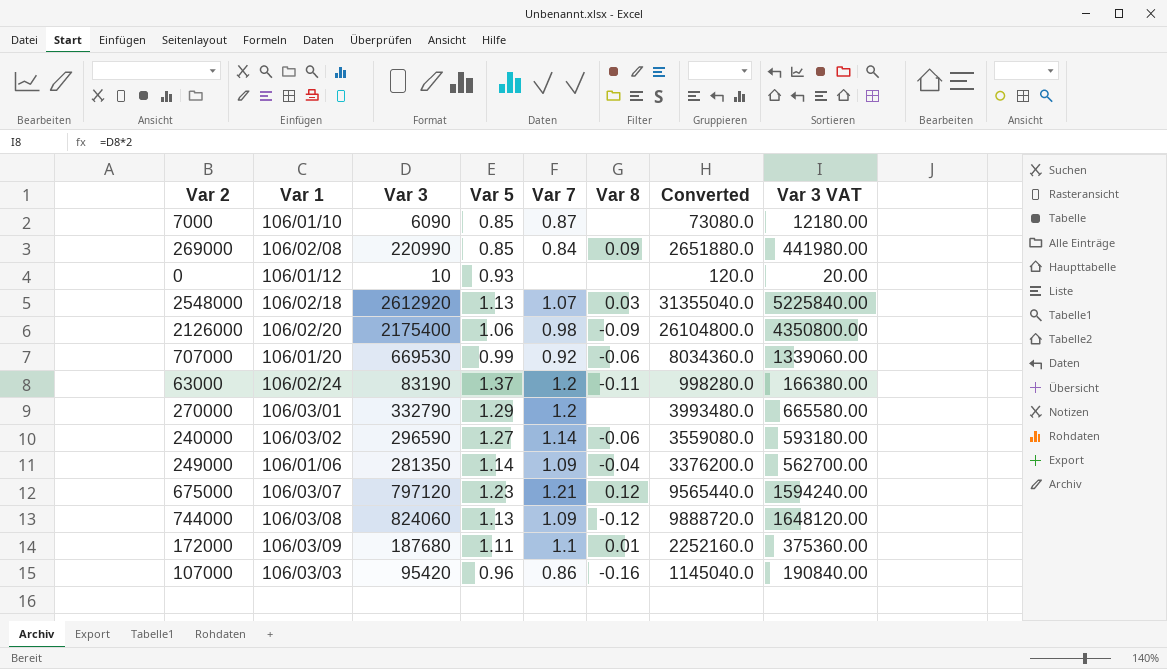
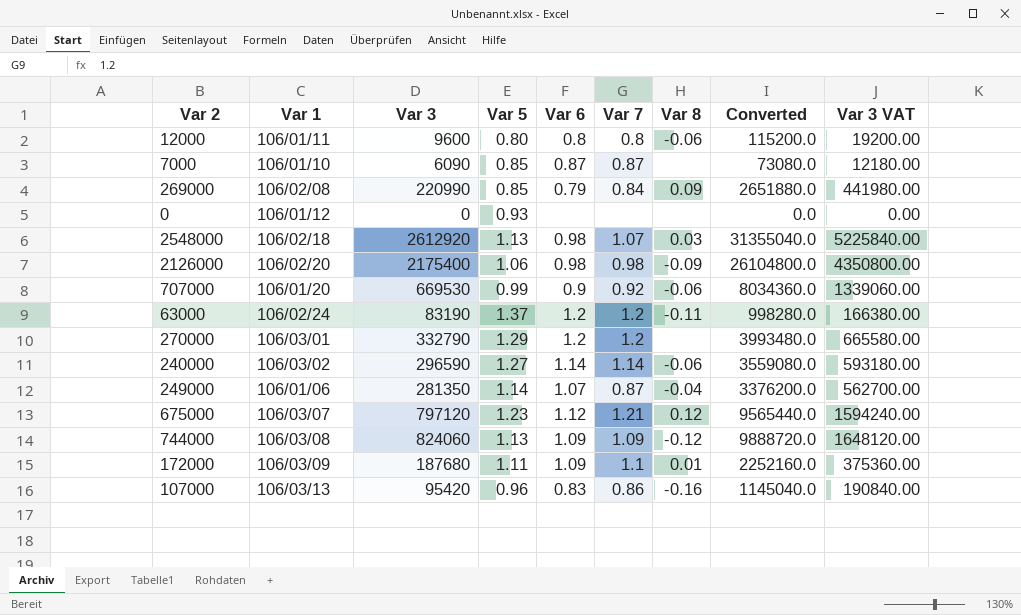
column Var 6 | position: none -> 5
row 12000: none -> 106/01/11 | 9600 | 0.80 | 0.8 | 0.8 | -0.06 | 115200.0 | 19200.00
0 | Var 3: 10 -> 0
0 | Converted: 120.0 -> 0.0
0 | Var 3 VAT: 20.00 -> 0.00
249000 | Var 7: 1.09 -> 0.87
107000 | Var 1: 106/03/03 -> 106/03/13

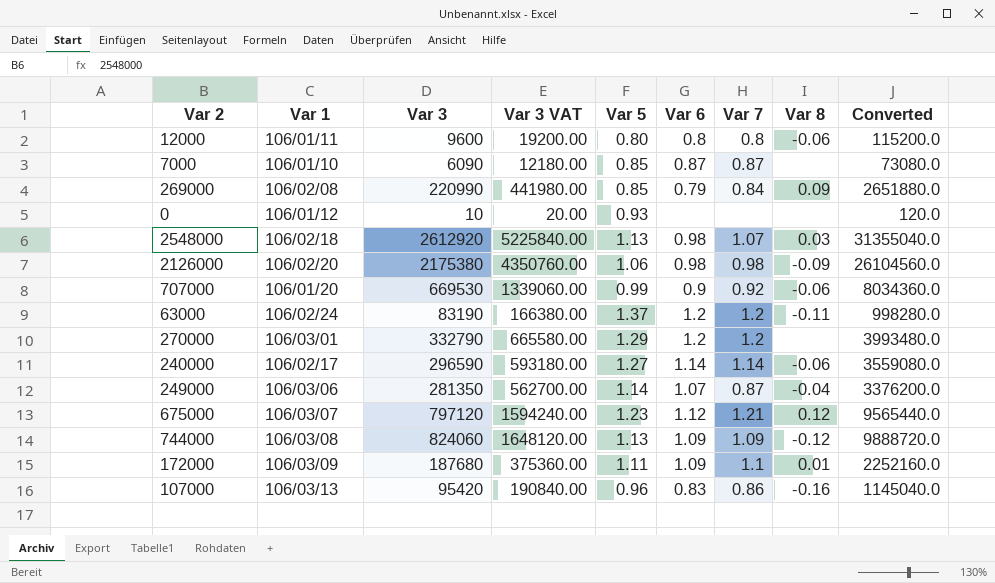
column Var 3 VAT | position: 9 -> 4
0 | Var 3: 0 -> 10
0 | Var 3 VAT: 0.00 -> 20.00
0 | Converted: 0.0 -> 120.0
2126000 | Var 3: 2175400 -> 2175380
2126000 | Var 3 VAT: 4350800.00 -> 4350760.00
2126000 | Converted: 26104800.0 -> 26104560.0
240000 | Var 1: 106/03/02 -> 106/02/17
249000 | Var 1: 106/01/06 -> 106/03/06

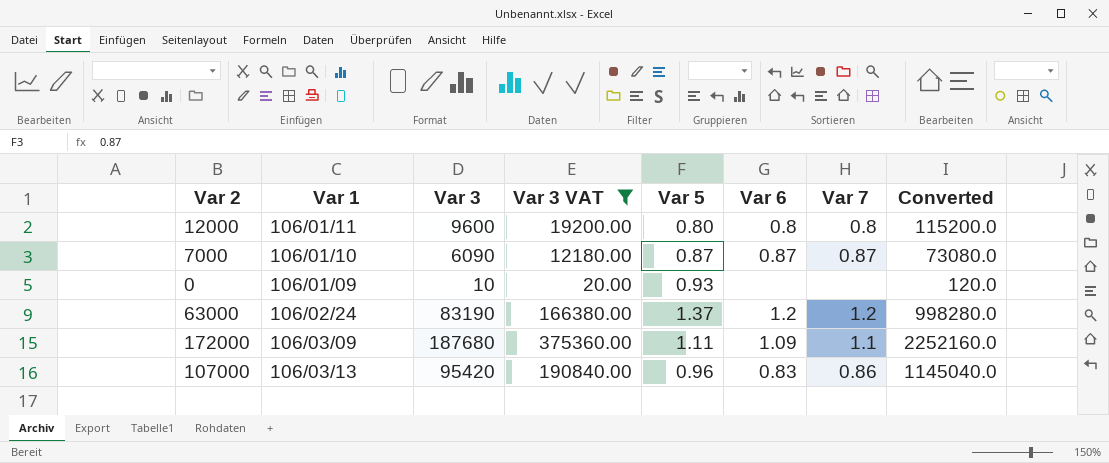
filter: none -> Var 3 VAT <= 375360.00
column Var 8 | position: 8 -> none
7000 | Var 5: 0.85 -> 0.87
0 | Var 1: 106/01/12 -> 106/01/09

